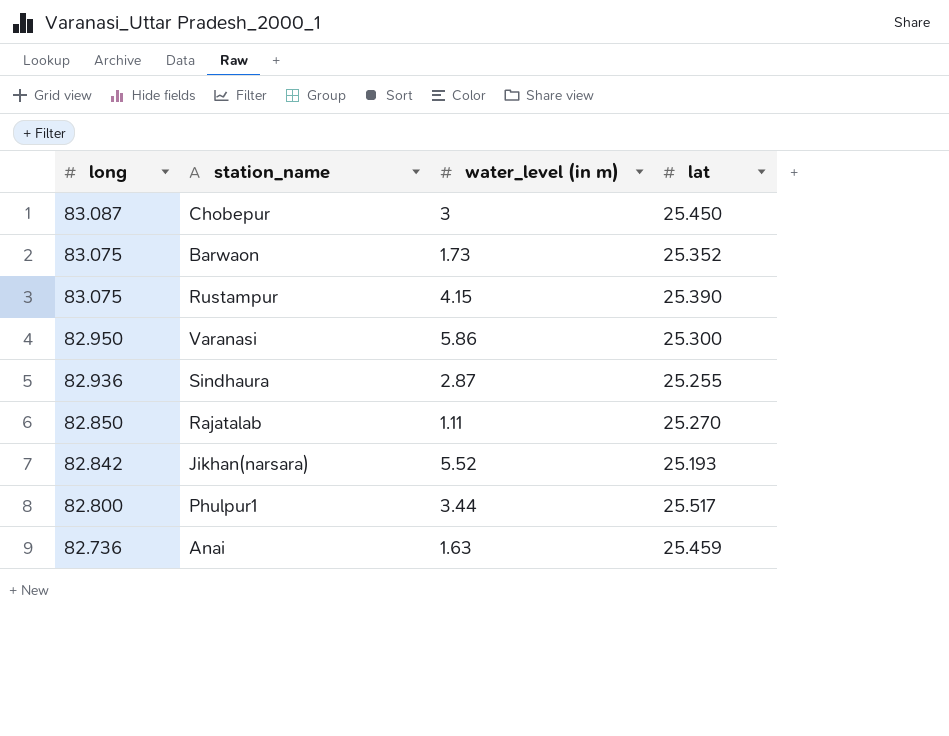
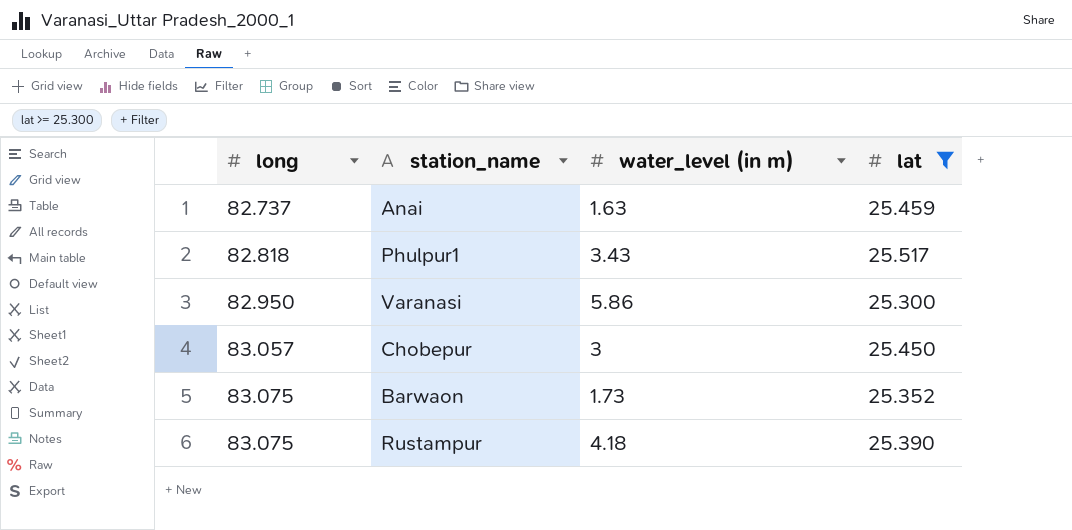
filter: none -> lat >= 25.300
row order: long descending -> long ascending
Anai | long: 82.736 -> 82.737
Phulpur1 | long: 82.800 -> 82.818
Phulpur1 | water_level (in m): 3.44 -> 3.43
Chobepur | long: 83.087 -> 83.057
Rustampur | water_level (in m): 4.15 -> 4.18

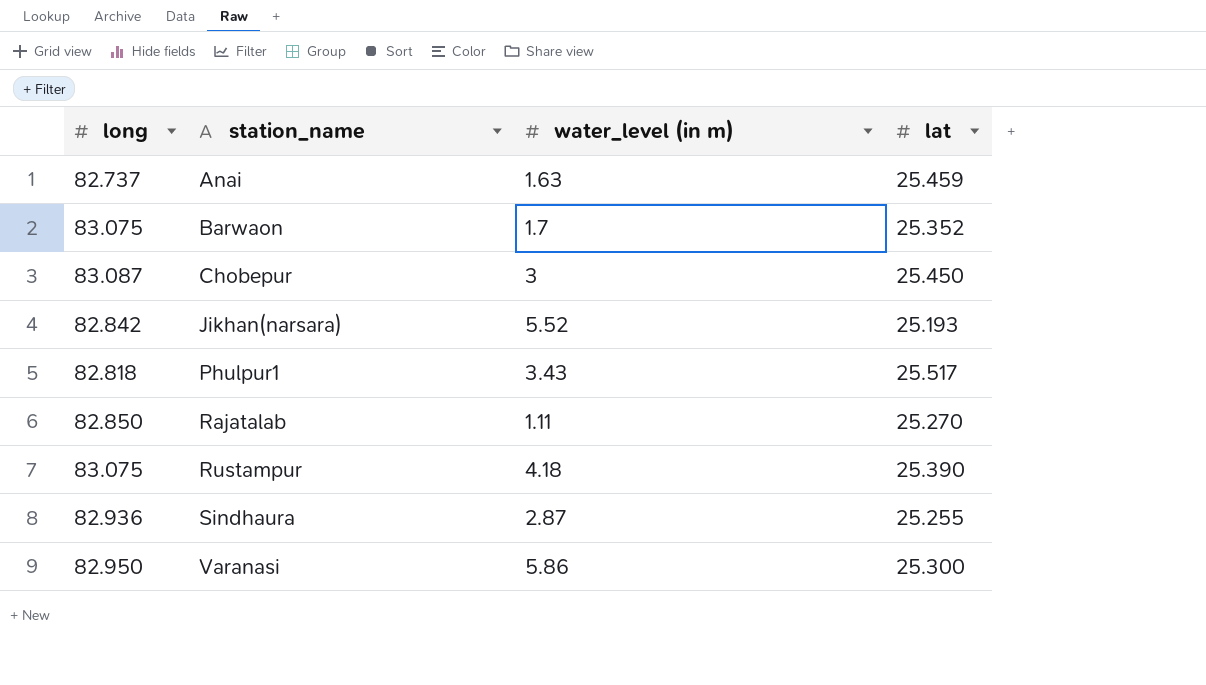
filter: lat >= 25.300 -> none
row order: long ascending -> station_name ascending
Barwaon | water_level (in m): 1.73 -> 1.7
Chobepur | long: 83.057 -> 83.087

